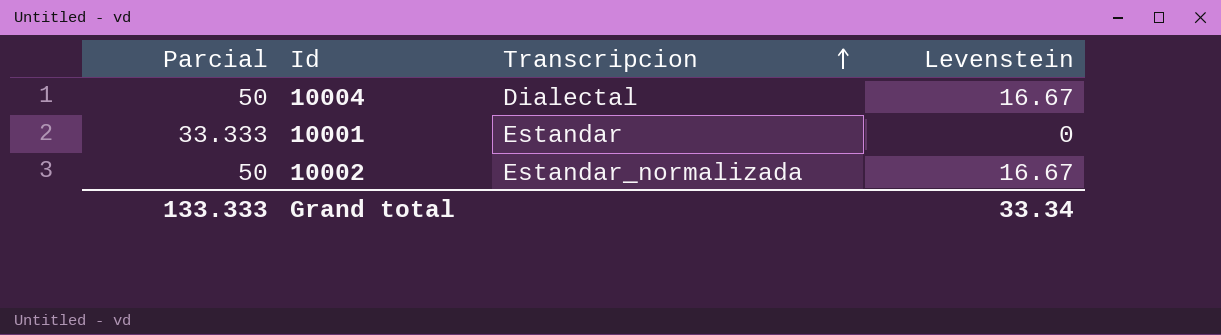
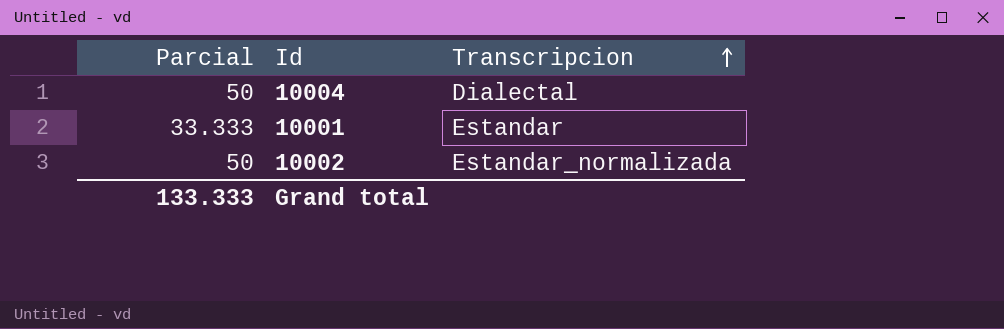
column Levenstein | position: 4 -> none

